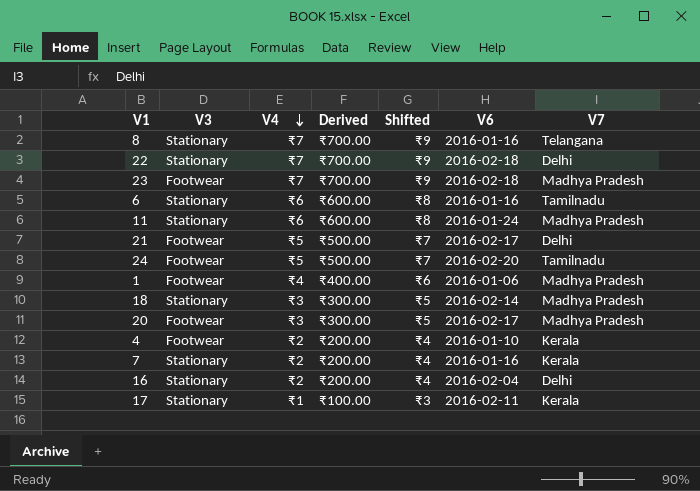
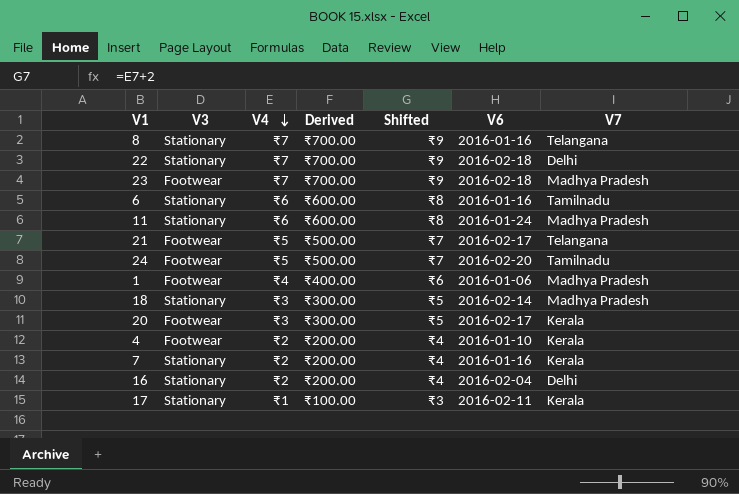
21 | V7: Delhi -> Telangana
20 | V7: Madhya Pradesh -> Kerala

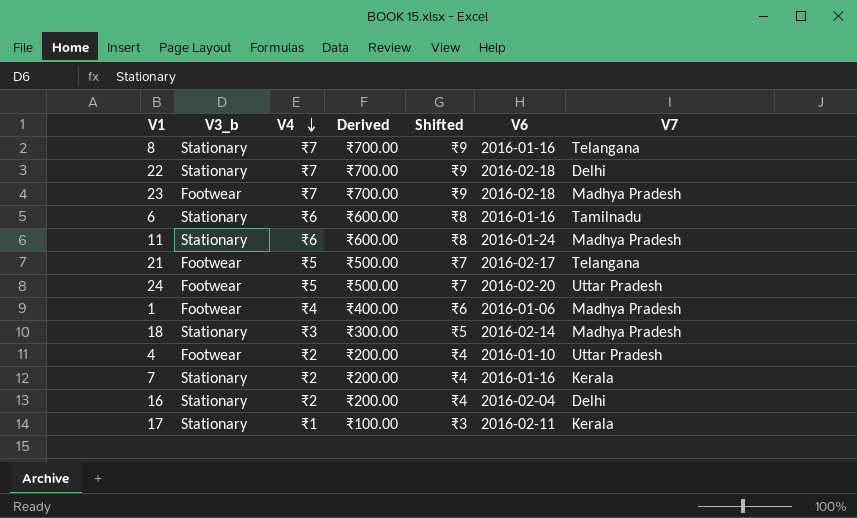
column name: V3 -> V3_b
row 20: Footwear | ₹3 | ₹300.00 | ₹5 | 2016-02-17 | Kerala -> none
24 | V7: Tamilnadu -> Uttar Pradesh
4 | V7: Kerala -> Uttar Pradesh

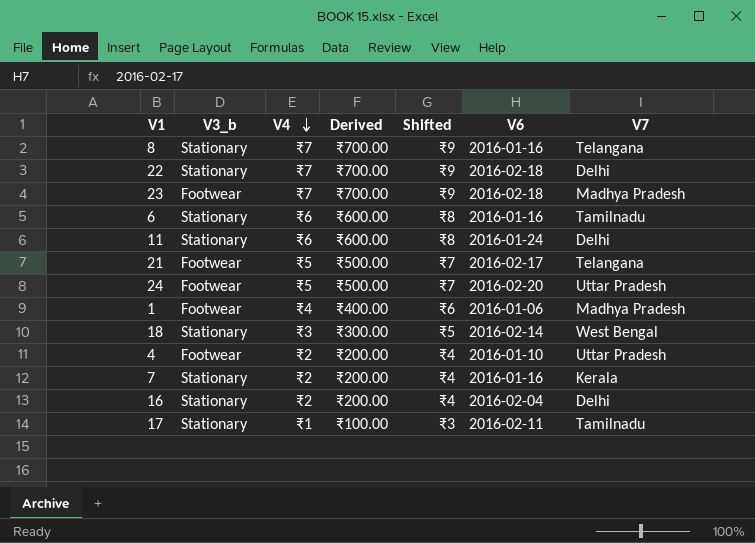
11 | V7: Madhya Pradesh -> Delhi
18 | V7: Madhya Pradesh -> West Bengal
17 | V7: Kerala -> Tamilnadu

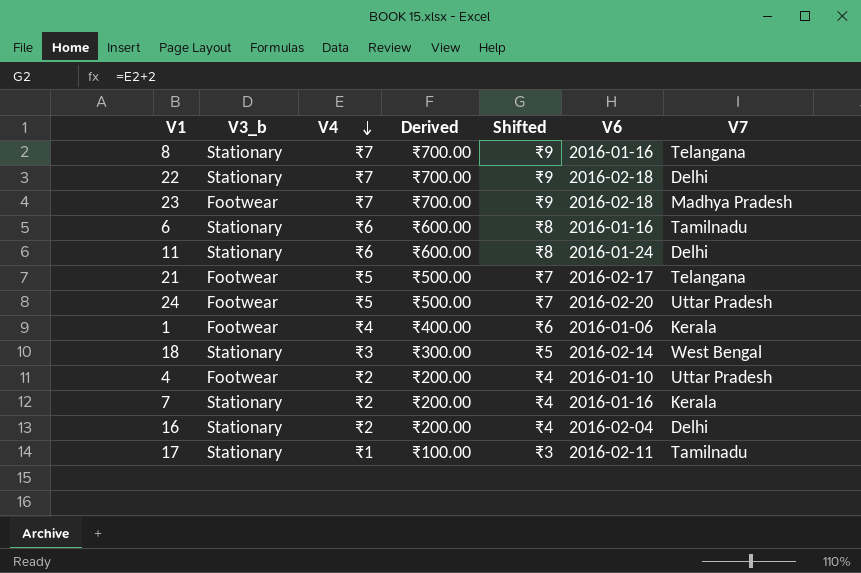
1 | V7: Madhya Pradesh -> Kerala

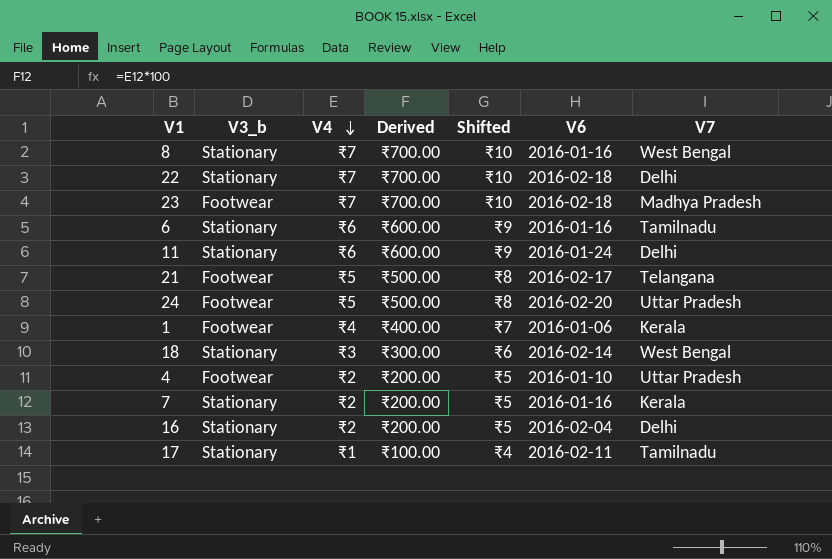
column Shifted | formula: [V4] + 2 -> [V4] + 3
8 | V7: Telangana -> West Bengal

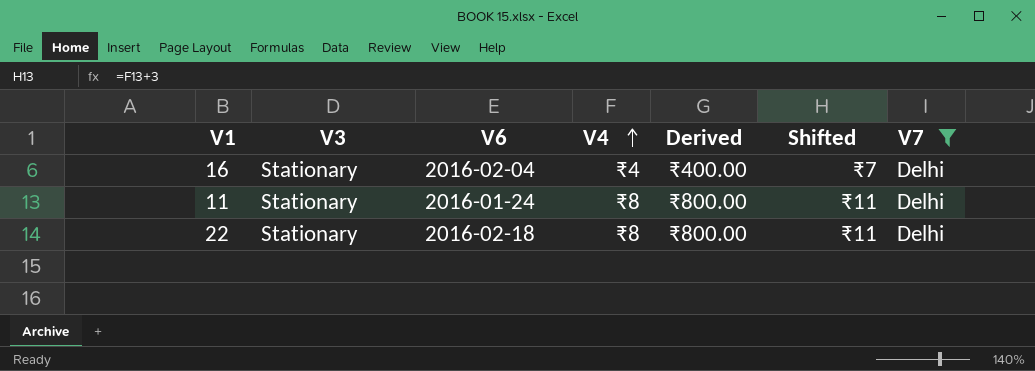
filter: none -> V7 = Delhi
row order: V4 descending -> V4 ascending
column name: V3_b -> V3
column V6 | position: 6 -> 3
16 | V4: ₹2 -> ₹4
16 | Derived: ₹200.00 -> ₹400.00
16 | Shifted: ₹5 -> ₹7
11 | V4: ₹6 -> ₹8
11 | Derived: ₹600.00 -> ₹800.00
11 | Shifted: ₹9 -> ₹11
22 | V4: ₹7 -> ₹8
22 | Derived: ₹700.00 -> ₹800.00
22 | Shifted: ₹10 -> ₹11

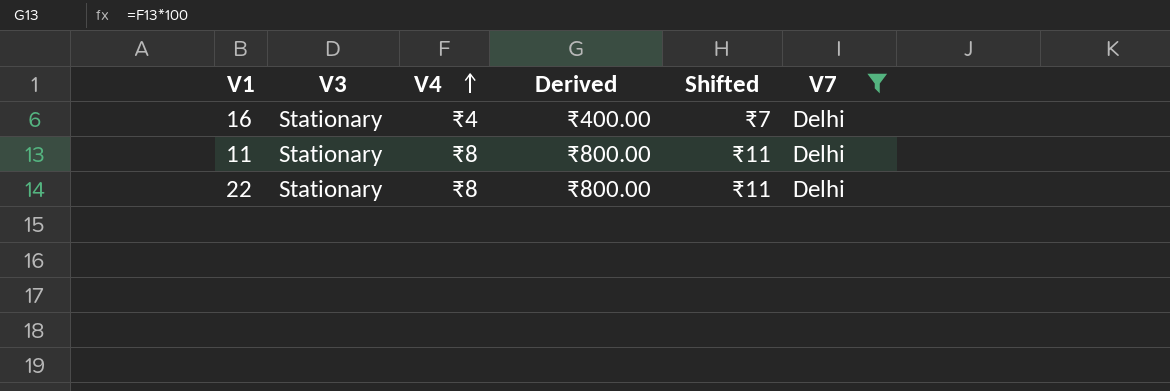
column V6 | position: 3 -> none

